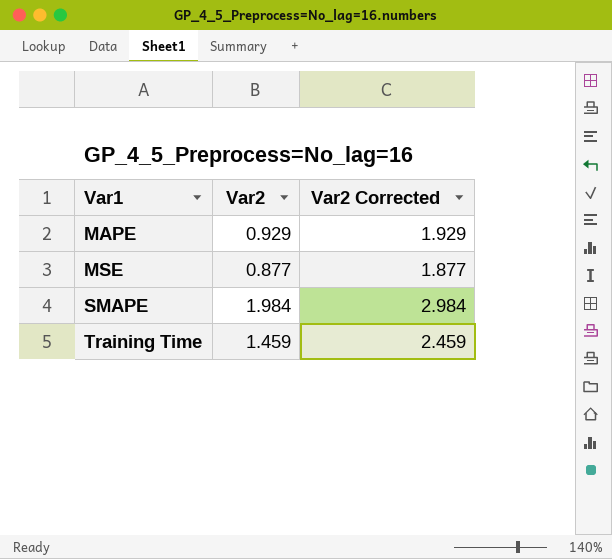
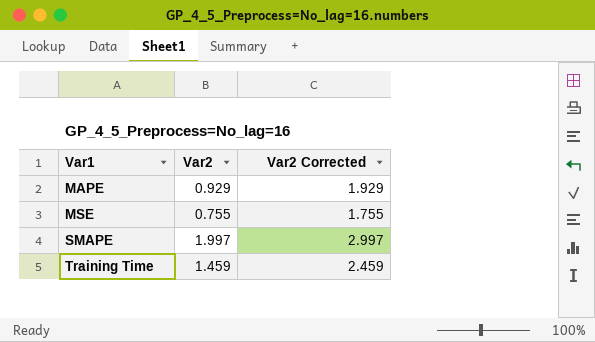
MSE | Var2: 0.877 -> 0.755
MSE | Var2 Corrected: 1.877 -> 1.755
SMAPE | Var2: 1.984 -> 1.997
SMAPE | Var2 Corrected: 2.984 -> 2.997

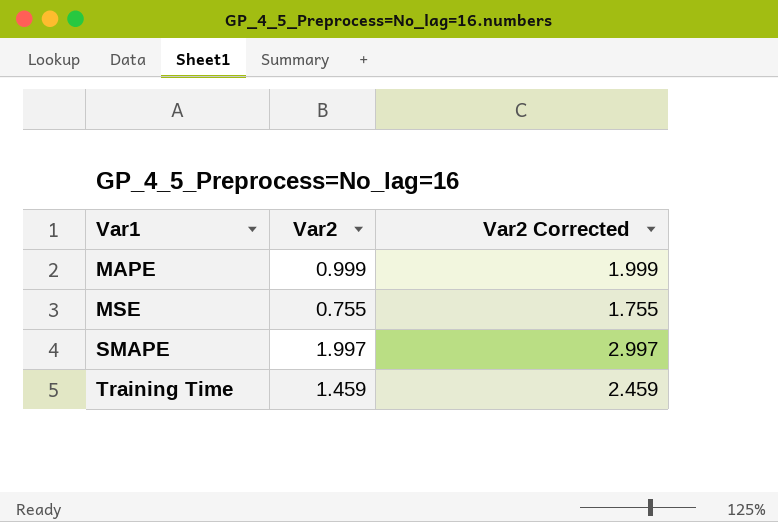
MAPE | Var2: 0.929 -> 0.999
MAPE | Var2 Corrected: 1.929 -> 1.999

